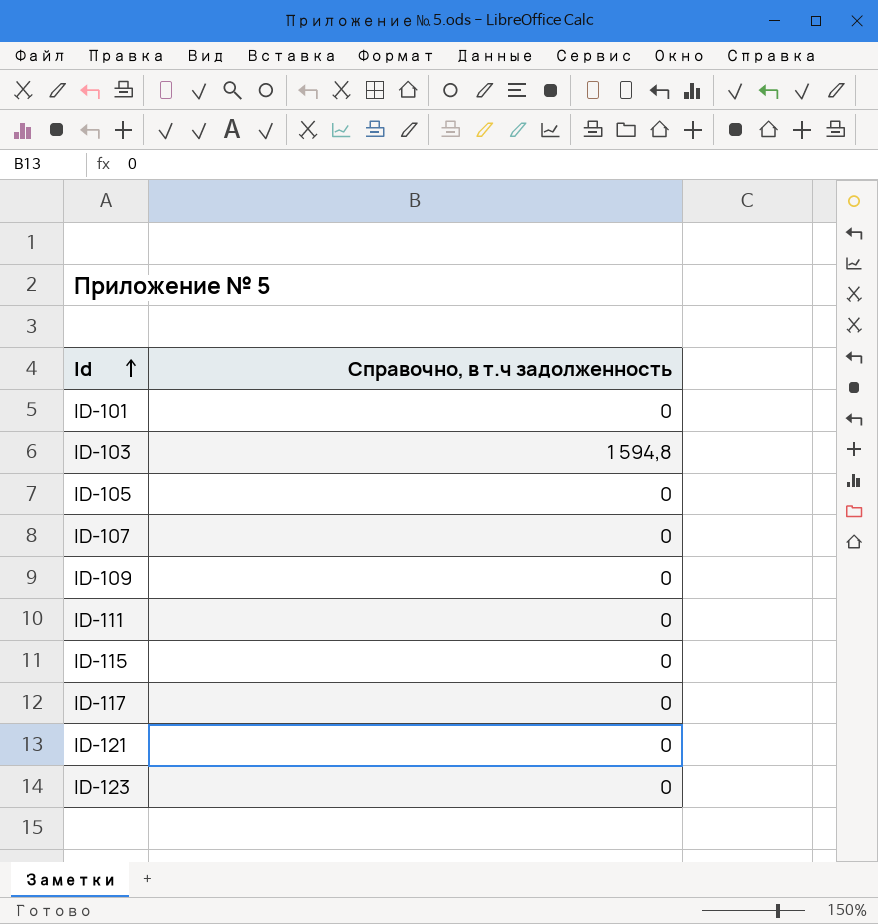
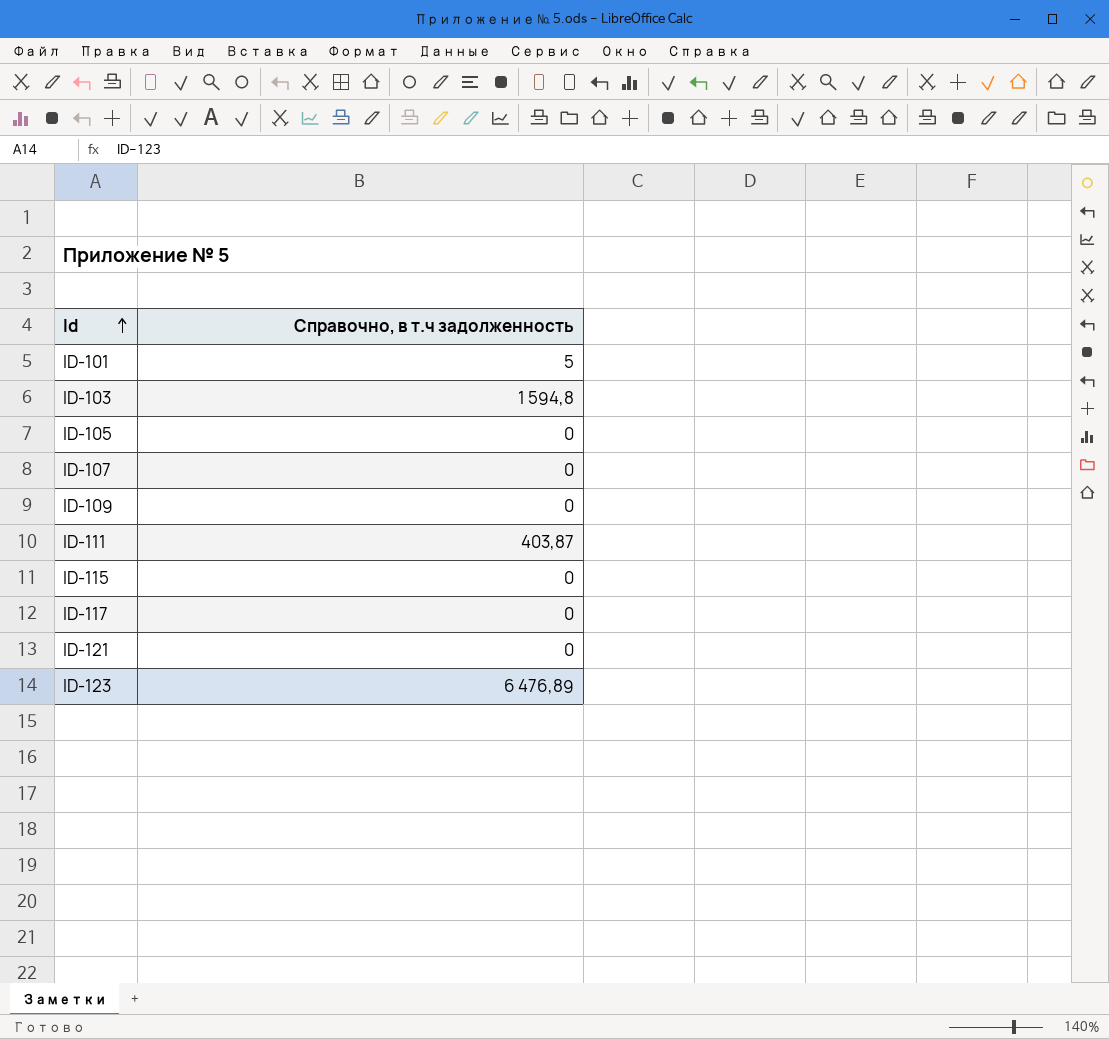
ID-101 | Справочно, в т.ч задолженность: 0 -> 5
ID-111 | Справочно, в т.ч задолженность: 0 -> 403,87
ID-123 | Справочно, в т.ч задолженность: 0 -> 6 476,89

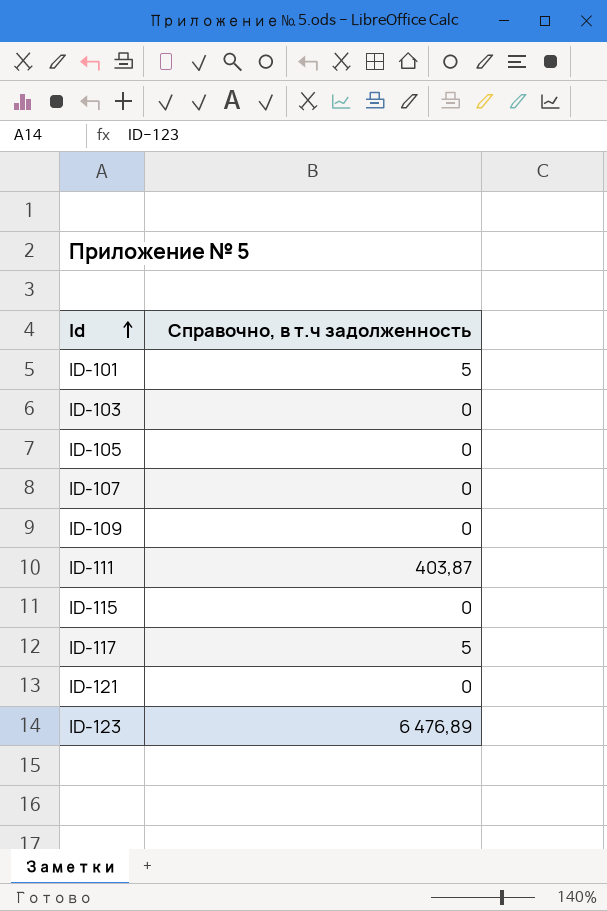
ID-103 | Справочно, в т.ч задолженность: 1 594,8 -> 0
ID-117 | Справочно, в т.ч задолженность: 0 -> 5

